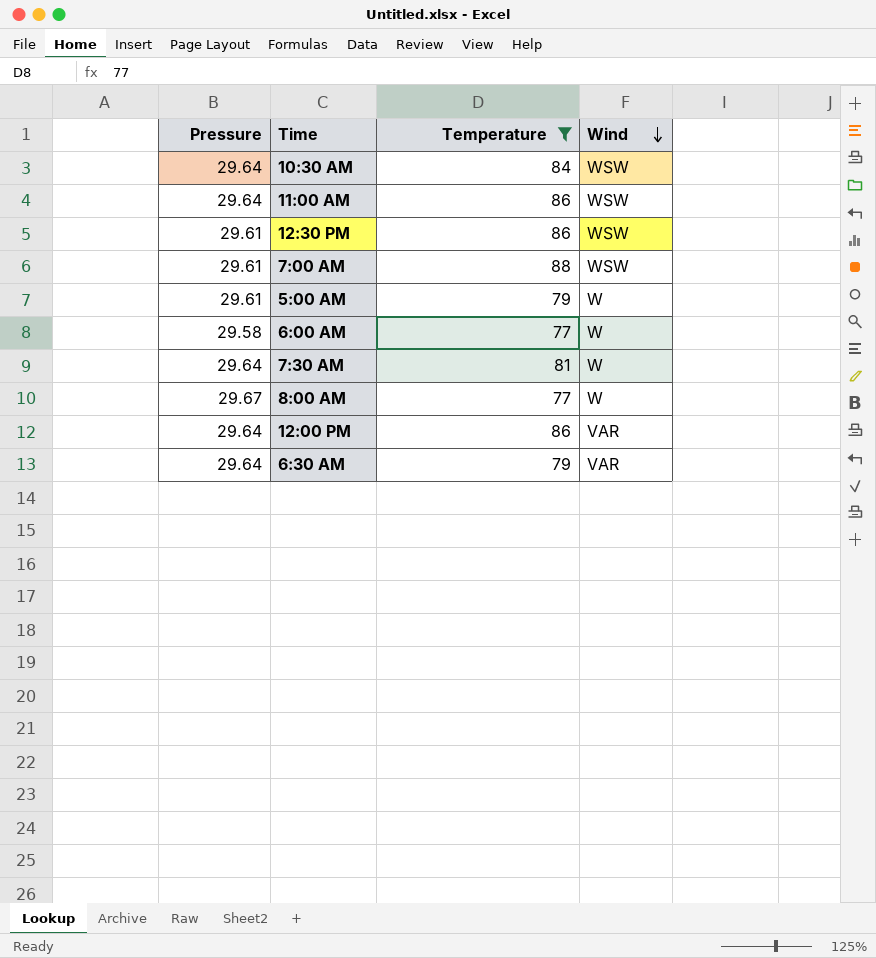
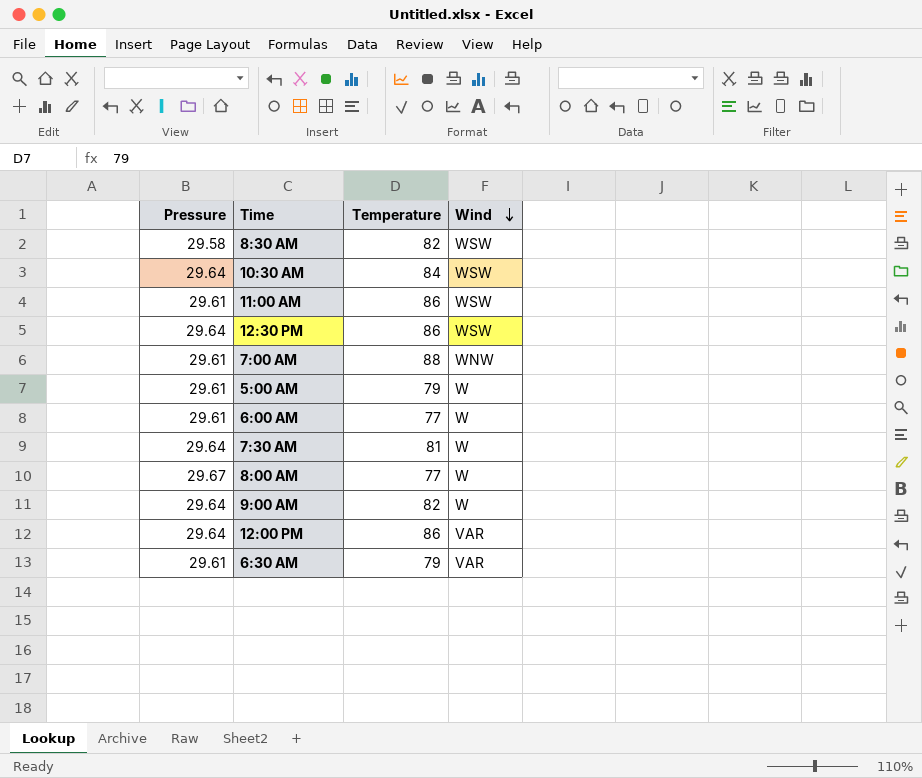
filter: Temperature != 82 -> none
11:00 AM | Pressure: 29.64 -> 29.61
12:30 PM | Pressure: 29.61 -> 29.64
7:00 AM | Wind: WSW -> WNW
6:00 AM | Pressure: 29.58 -> 29.61
6:30 AM | Pressure: 29.64 -> 29.61

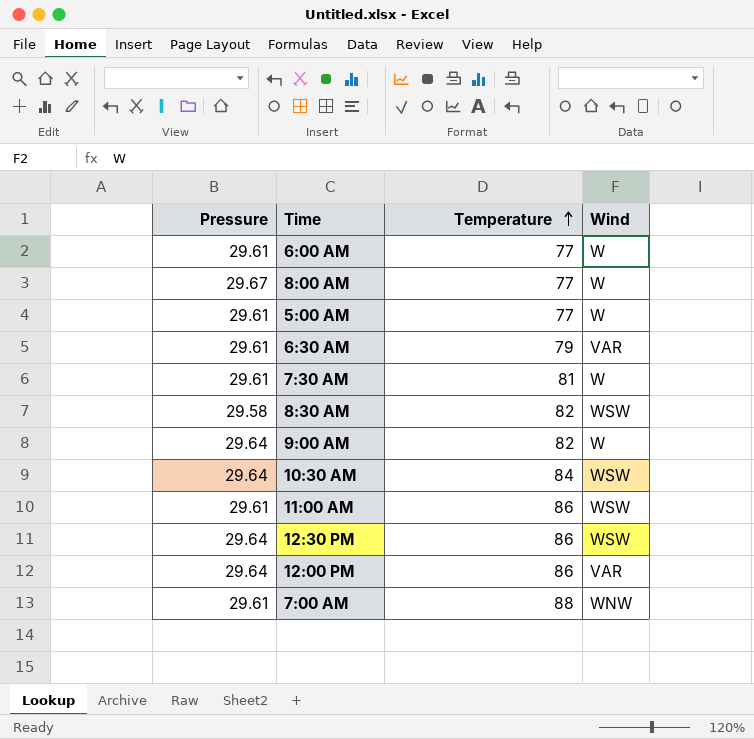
row order: Wind descending -> Temperature ascending
5:00 AM | Temperature: 79 -> 77
7:30 AM | Pressure: 29.64 -> 29.61

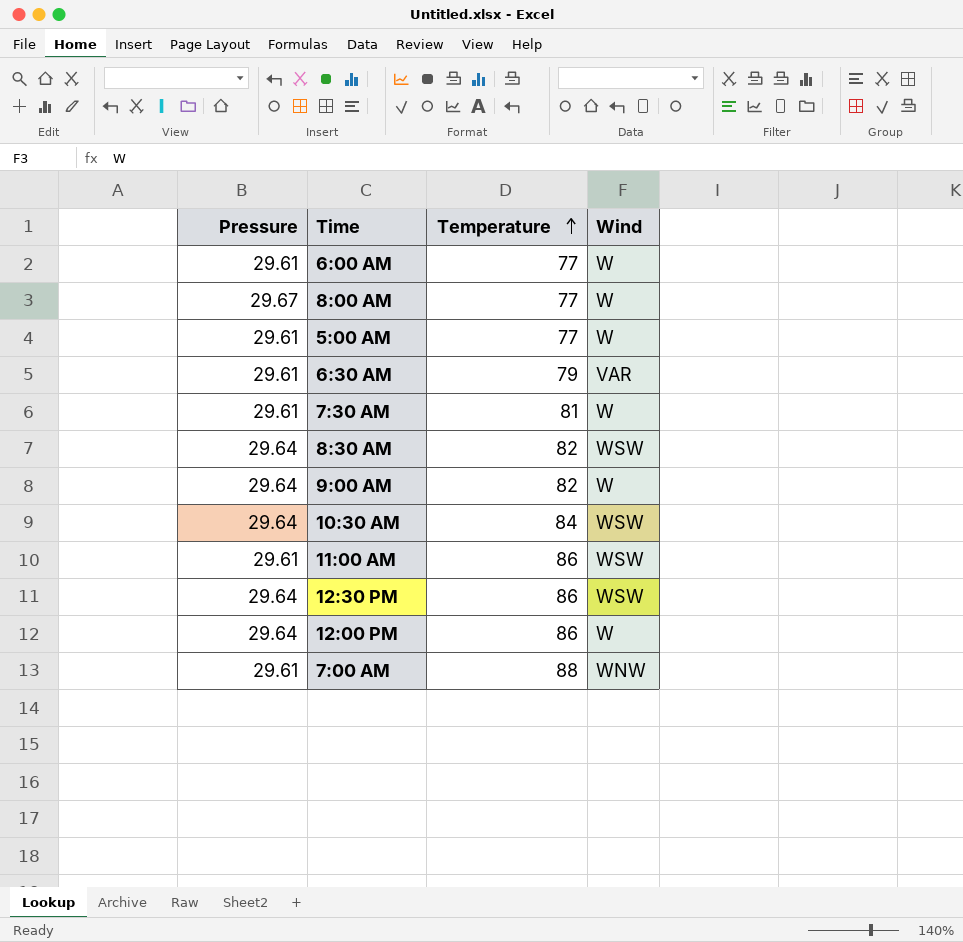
8:30 AM | Pressure: 29.58 -> 29.64
12:00 PM | Wind: VAR -> W

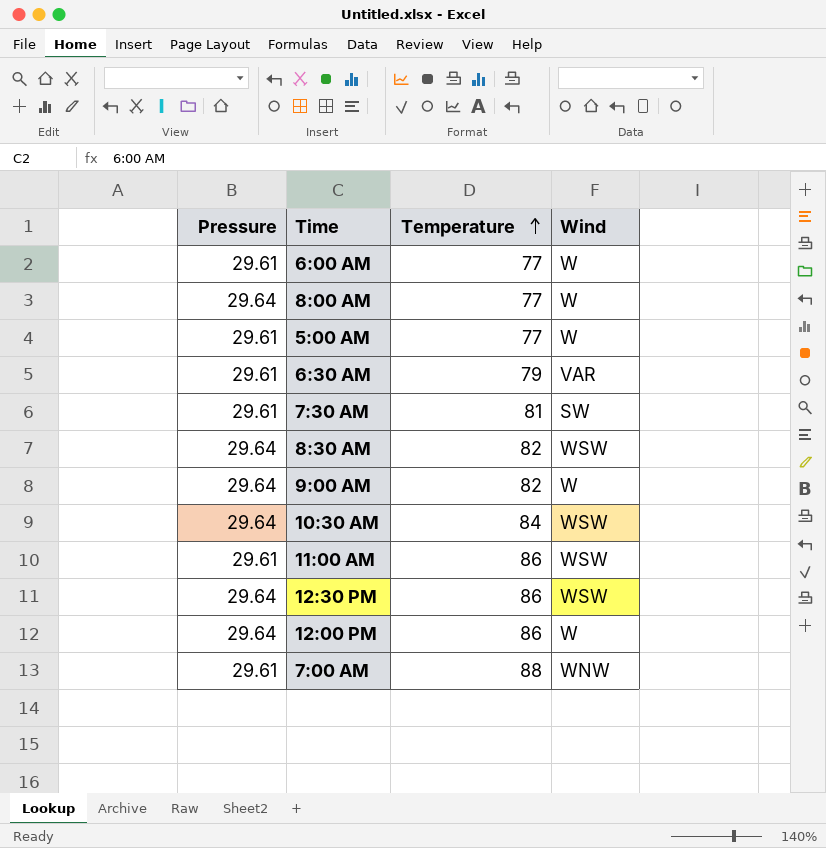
8:00 AM | Pressure: 29.67 -> 29.64
7:30 AM | Wind: W -> SW

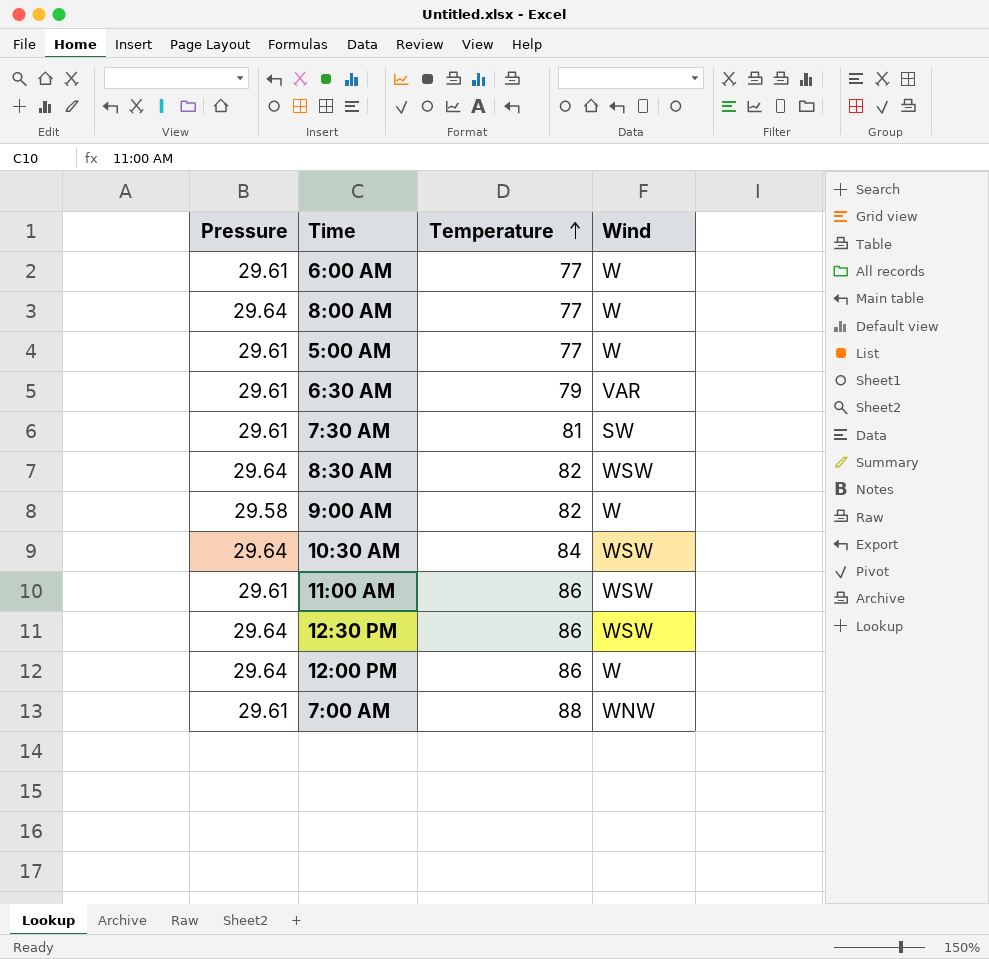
9:00 AM | Pressure: 29.64 -> 29.58

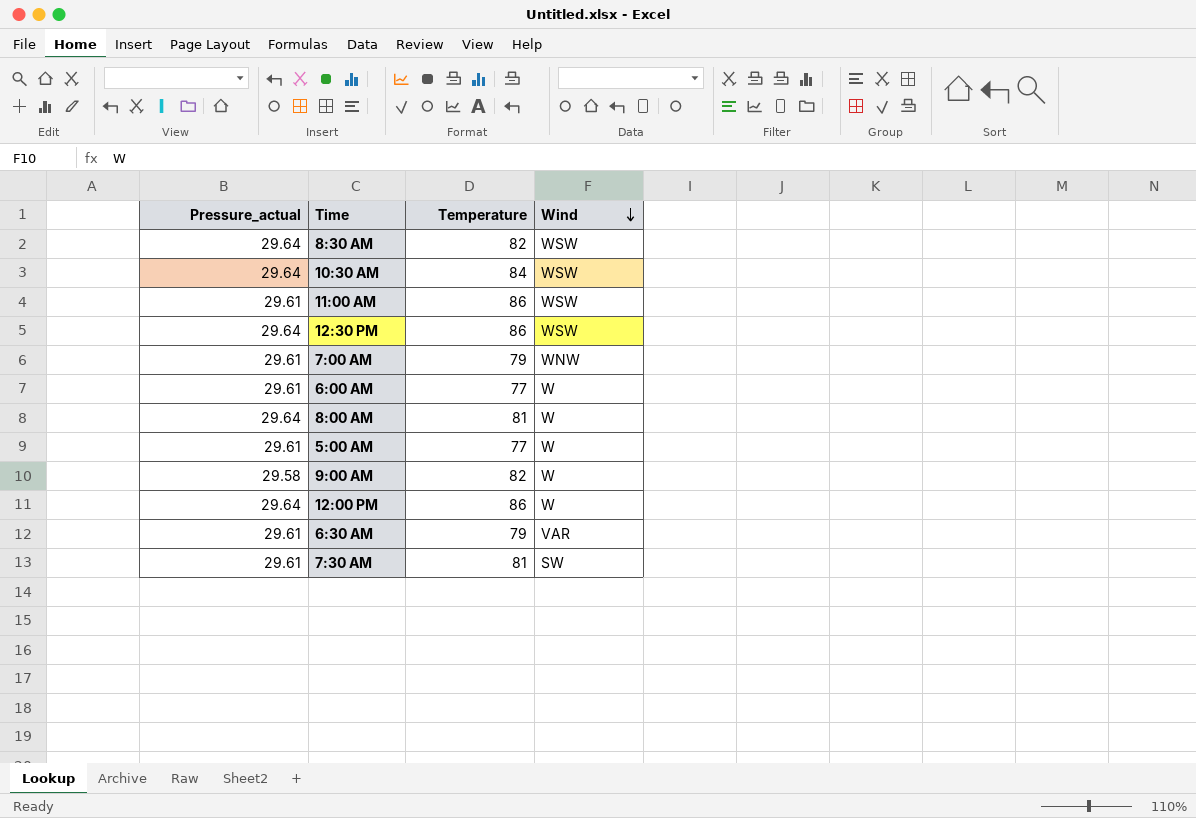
row order: Temperature ascending -> Wind descending
column name: Pressure -> Pressure_actual
7:00 AM | Temperature: 88 -> 79
8:00 AM | Temperature: 77 -> 81

